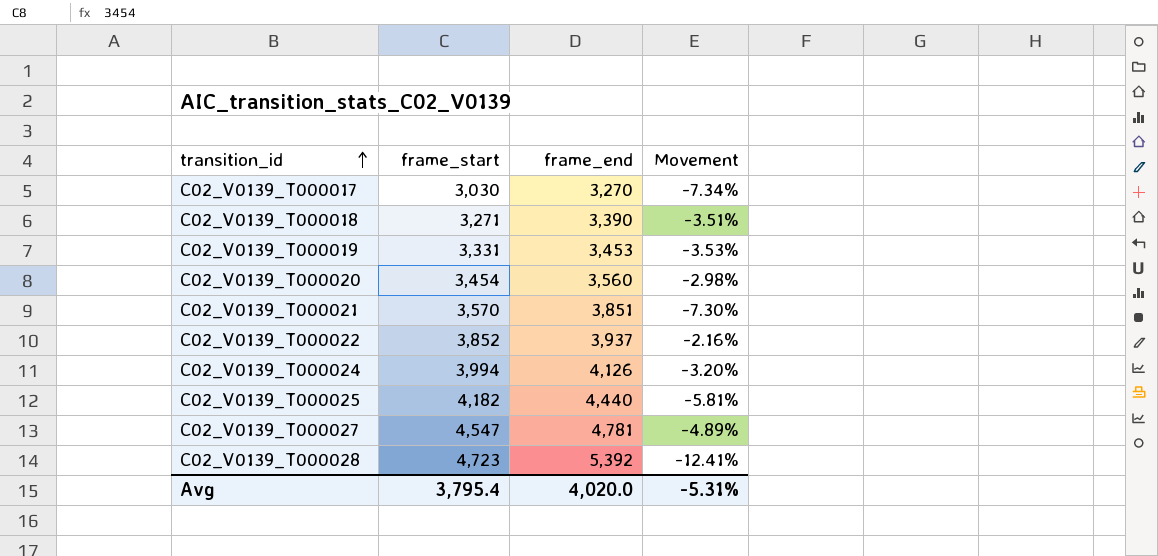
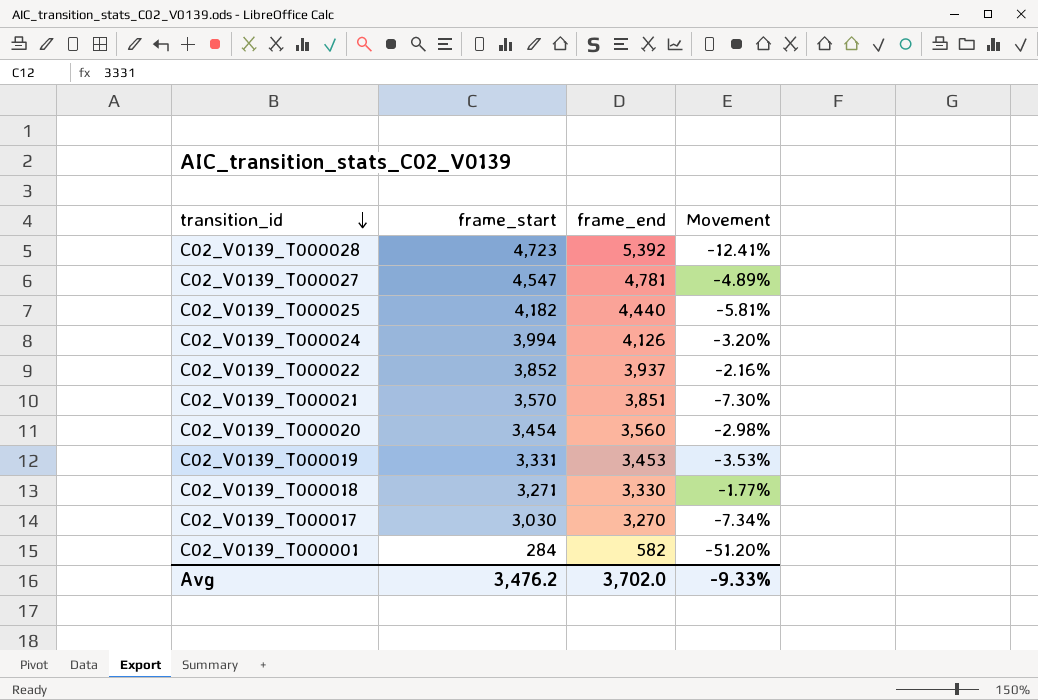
row order: transition_id ascending -> transition_id descending
C02_V0139_T000018 | frame_end: 3,390 -> 3,330
C02_V0139_T000018 | Movement: -3.51% -> -1.77%
row C02_V0139_T000001: none -> 284 | 582 | -51.20%
Avg | frame_start: 3,795.4 -> 3,476.2
Avg | frame_end: 4,020.0 -> 3,702.0
Avg | Movement: -5.31% -> -9.33%

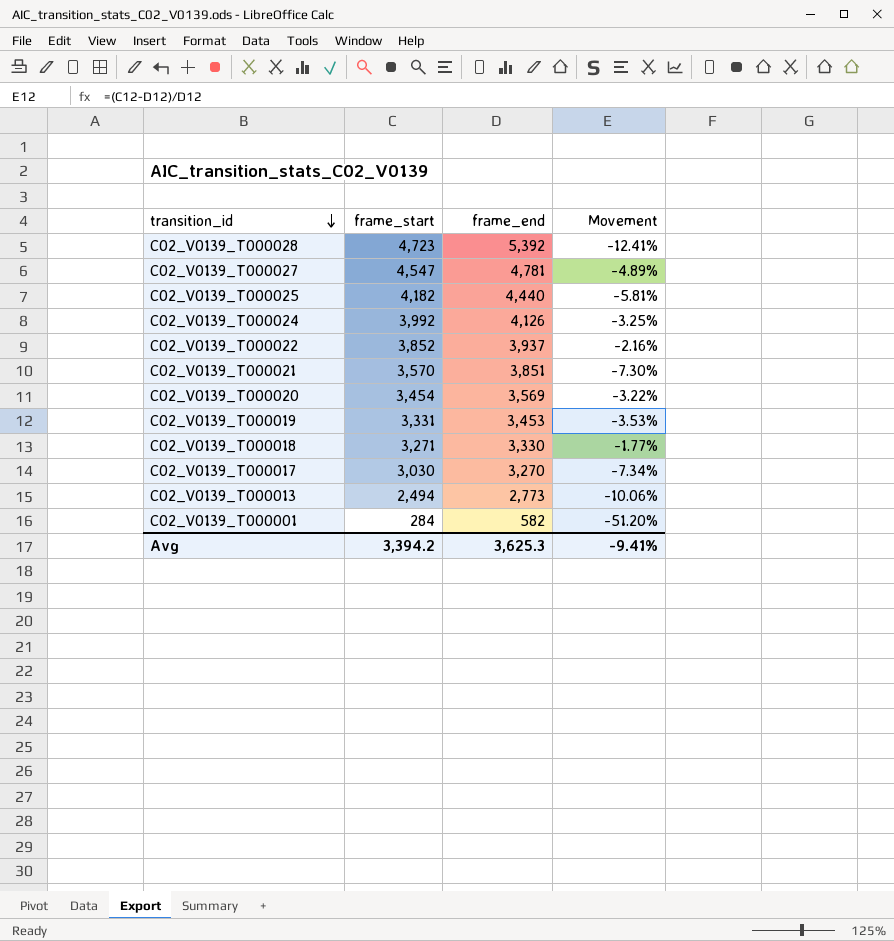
C02_V0139_T000024 | frame_start: 3,994 -> 3,992
C02_V0139_T000024 | Movement: -3.20% -> -3.25%
C02_V0139_T000020 | frame_end: 3,560 -> 3,569
C02_V0139_T000020 | Movement: -2.98% -> -3.22%
row C02_V0139_T000013: none -> 2,494 | 2,773 | -10.06%
Avg | frame_start: 3,476.2 -> 3,394.2
Avg | frame_end: 3,702.0 -> 3,625.3
Avg | Movement: -9.33% -> -9.41%

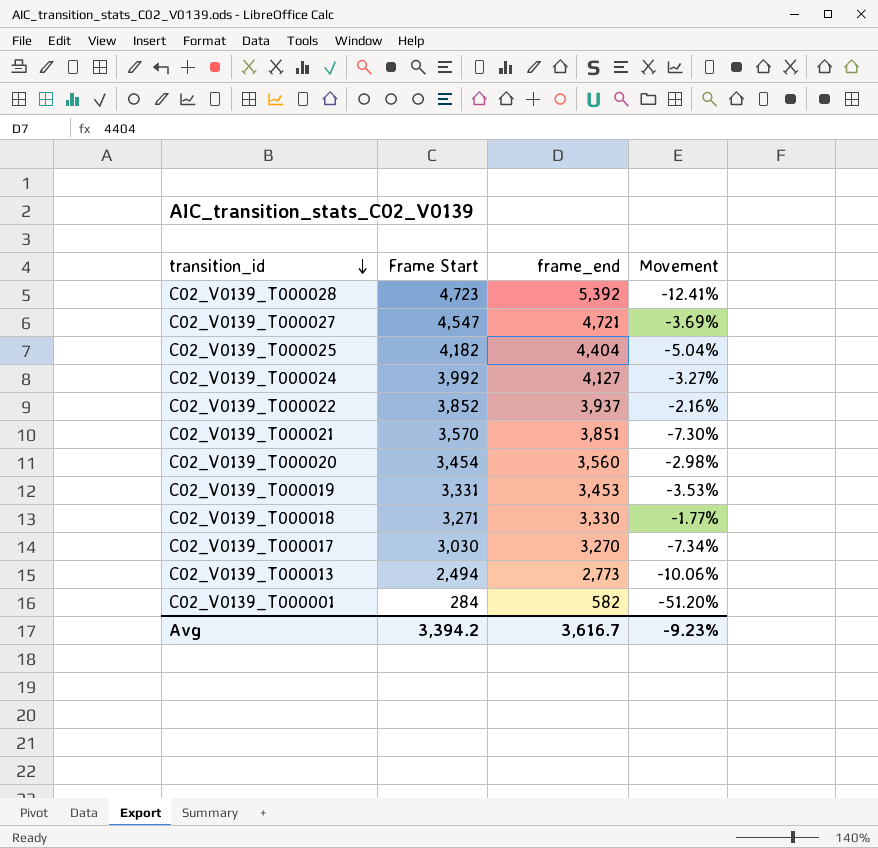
column name: frame_start -> Frame Start
C02_V0139_T000027 | frame_end: 4,781 -> 4,721
C02_V0139_T000027 | Movement: -4.89% -> -3.69%
C02_V0139_T000025 | frame_end: 4,440 -> 4,404
C02_V0139_T000025 | Movement: -5.81% -> -5.04%
C02_V0139_T000024 | frame_end: 4,126 -> 4,127
C02_V0139_T000024 | Movement: -3.25% -> -3.27%
C02_V0139_T000020 | frame_end: 3,569 -> 3,560
C02_V0139_T000020 | Movement: -3.22% -> -2.98%
Avg | frame_end: 3,625.3 -> 3,616.7
Avg | Movement: -9.41% -> -9.23%

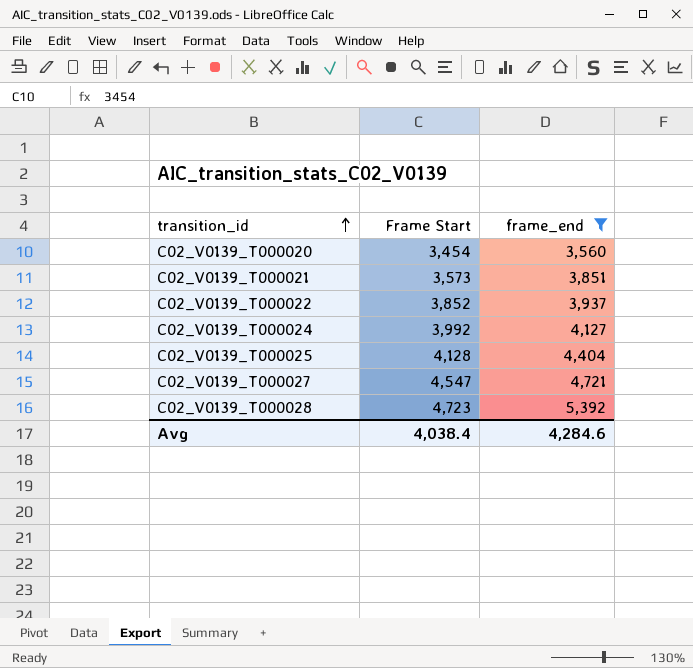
filter: none -> frame_end >= 3,560
row order: transition_id descending -> transition_id ascending
column Movement | formula: ([Frame Start] - [frame_end]) / [frame_end] -> none
C02_V0139_T000021 | Frame Start: 3,570 -> 3,573
C02_V0139_T000025 | Frame Start: 4,182 -> 4,128
Avg | Frame Start: 3,394.2 -> 4,038.4
Avg | frame_end: 3,616.7 -> 4,284.6

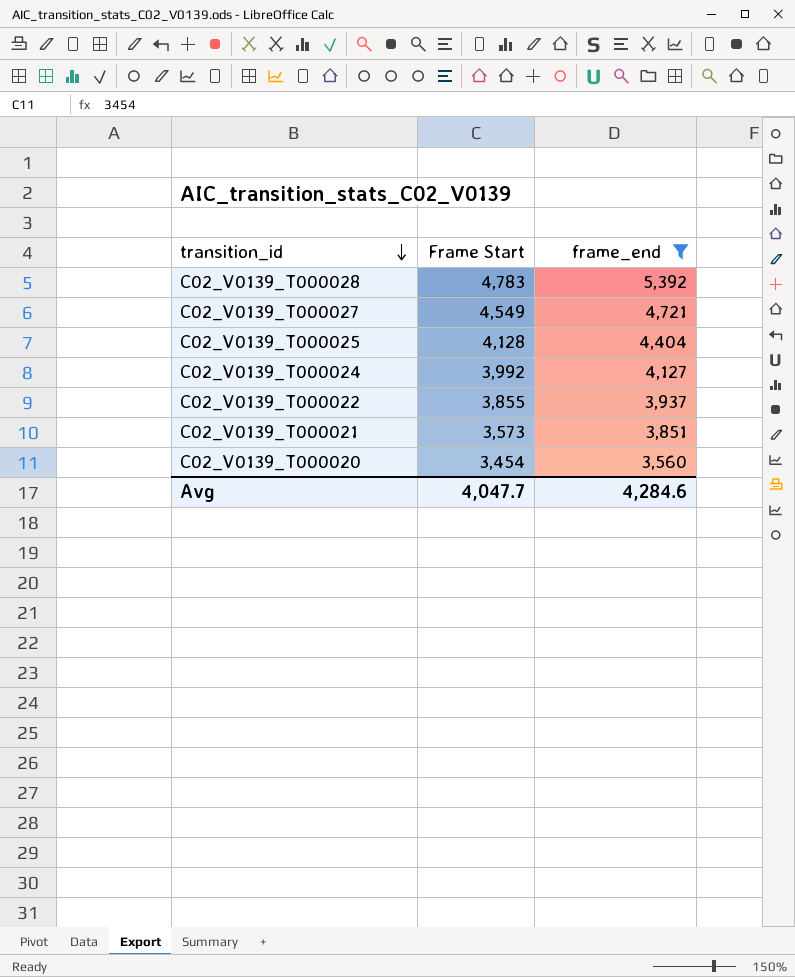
row order: transition_id ascending -> transition_id descending
C02_V0139_T000028 | Frame Start: 4,723 -> 4,783
C02_V0139_T000027 | Frame Start: 4,547 -> 4,549
C02_V0139_T000022 | Frame Start: 3,852 -> 3,855
Avg | Frame Start: 4,038.4 -> 4,047.7

